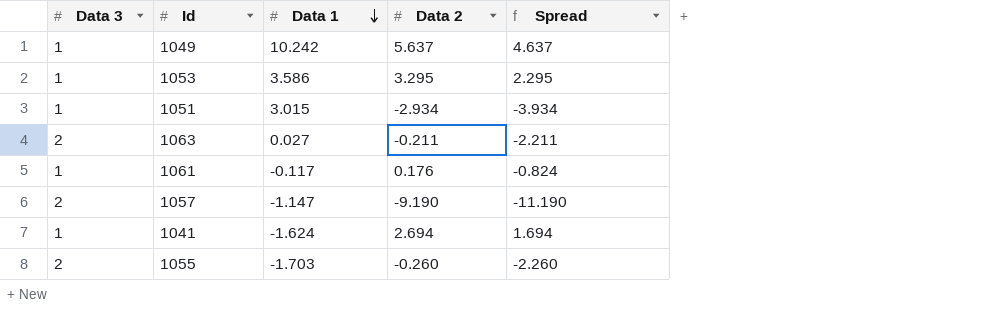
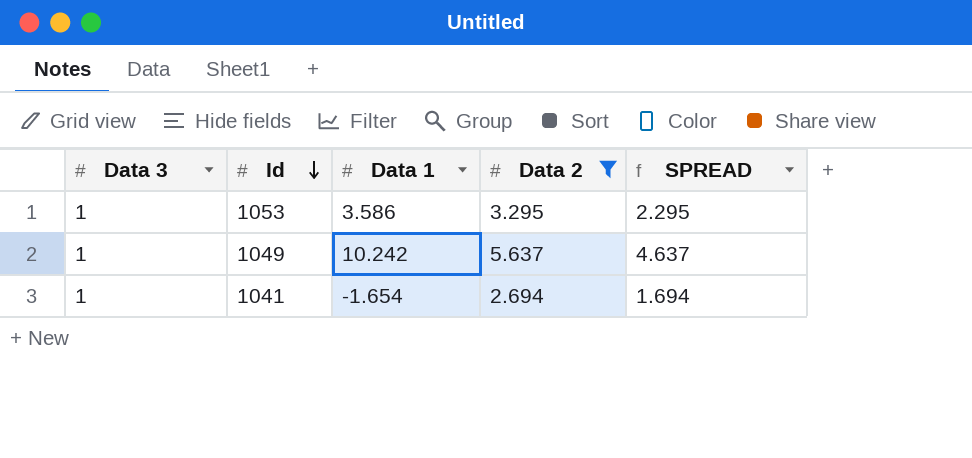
filter: none -> Data 2 >= 2.694
row order: Data 1 descending -> Id descending
column name: Spread -> SPREAD
1041 | Data 1: -1.624 -> -1.654

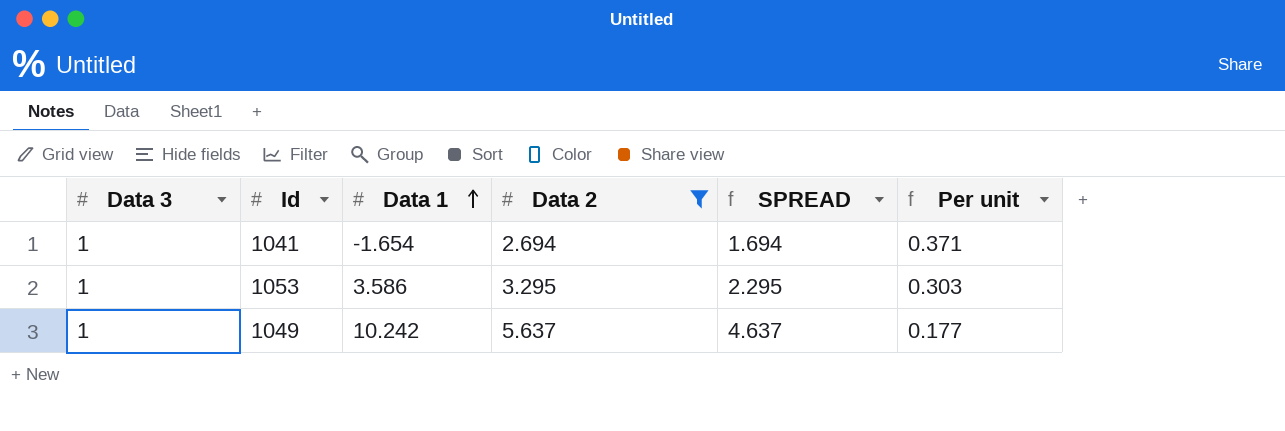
row order: Id descending -> Data 1 ascending
column Per unit | formula: none -> [Data 3] / [Data 2]

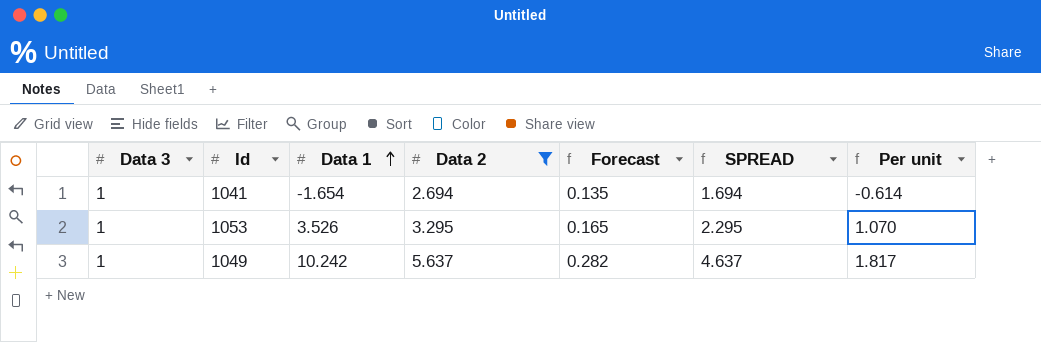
column Forecast | formula: none -> [Data 2] * 0.05
column Per unit | formula: [Data 3] / [Data 2] -> [Data 1] / [Data 2]
1053 | Data 1: 3.586 -> 3.526

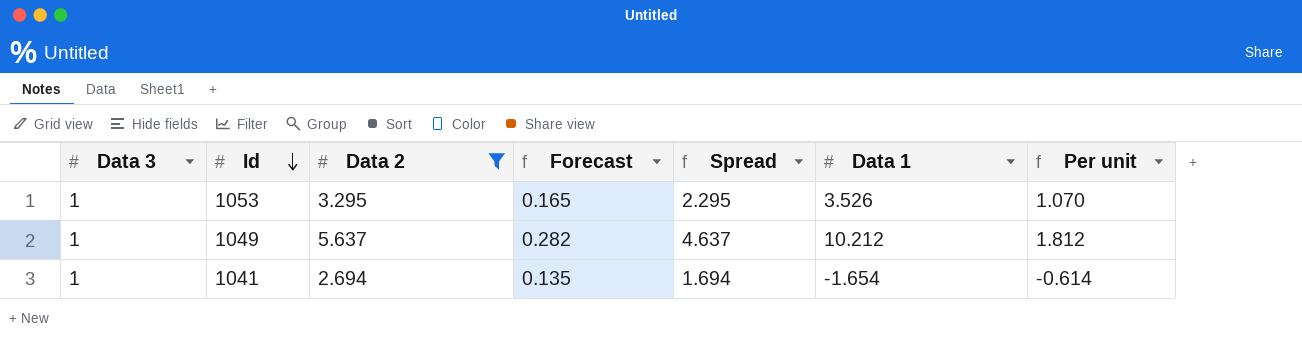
row order: Data 1 ascending -> Id descending
column name: SPREAD -> Spread
column Data 1 | position: 3 -> 6
1049 | Data 1: 10.242 -> 10.212
1049 | Per unit: 1.817 -> 1.812

